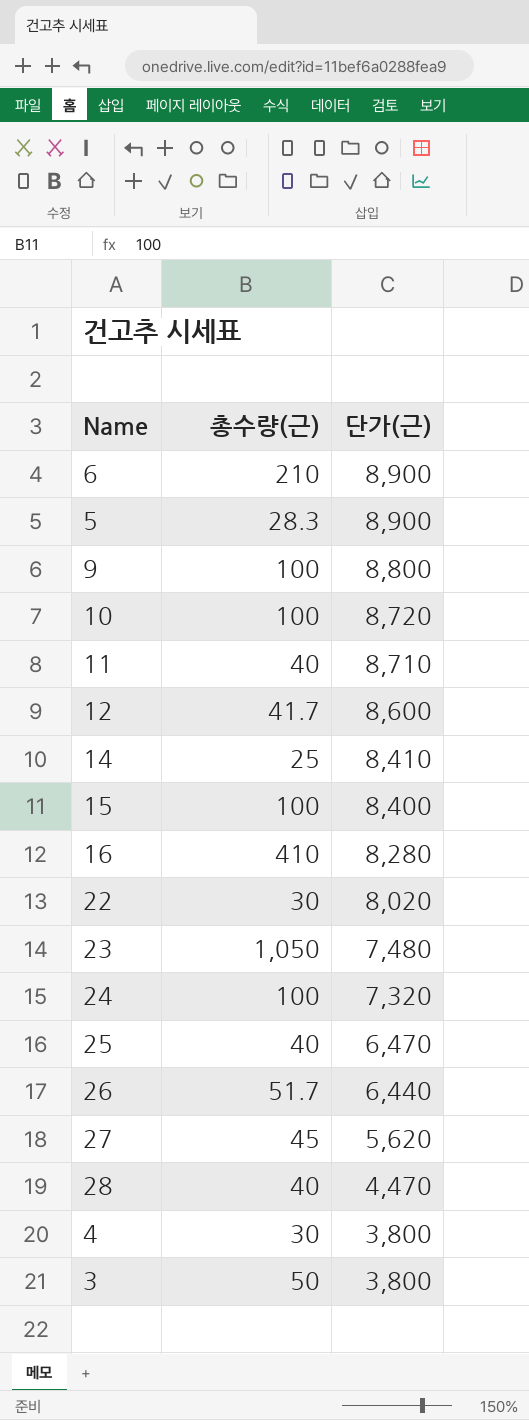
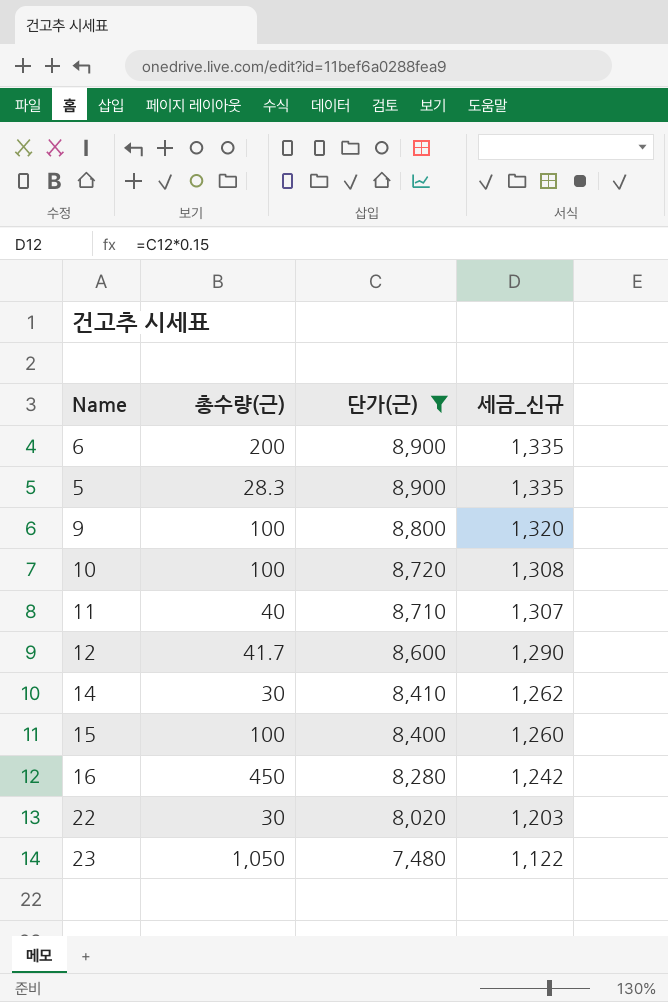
filter: none -> 단가(근) >= 7,480
column 세금_신규 | formula: none -> [단가(근)] * 0.15
6 | 총수량(근): 210 -> 200
14 | 총수량(근): 25 -> 30
16 | 총수량(근): 410 -> 450

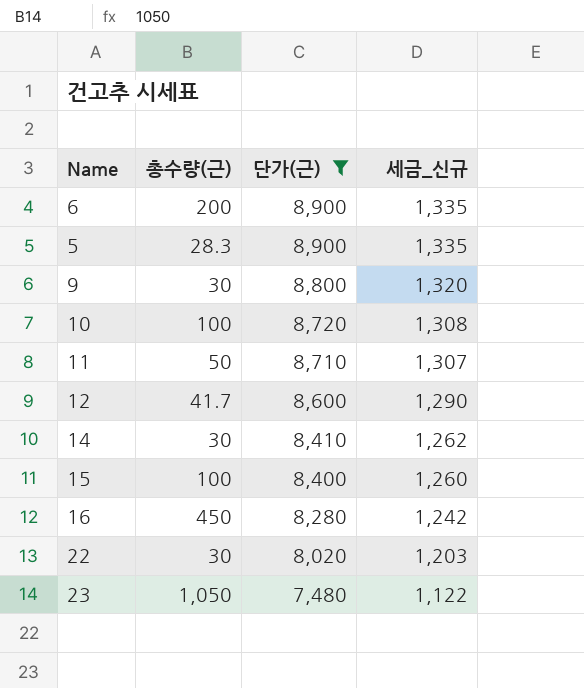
9 | 총수량(근): 100 -> 30
11 | 총수량(근): 40 -> 50

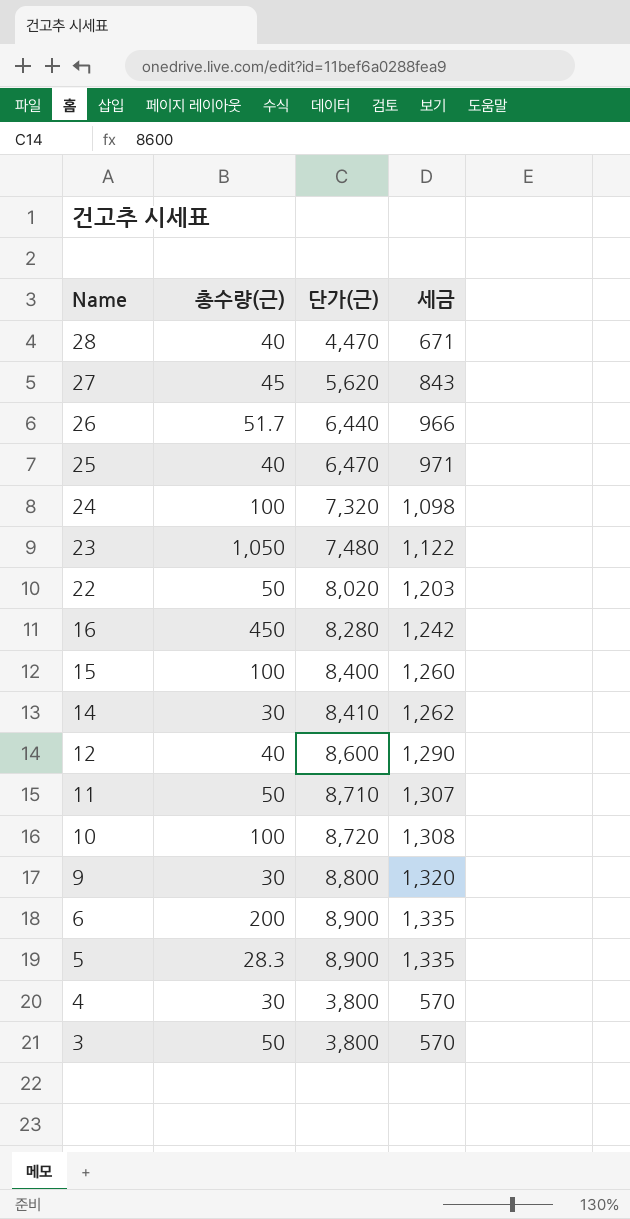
filter: 단가(근) >= 7,480 -> none
row order: 단가(근) descending -> Name descending
column name: 세금_신규 -> 세금
22 | 총수량(근): 30 -> 50
12 | 총수량(근): 41.7 -> 40

